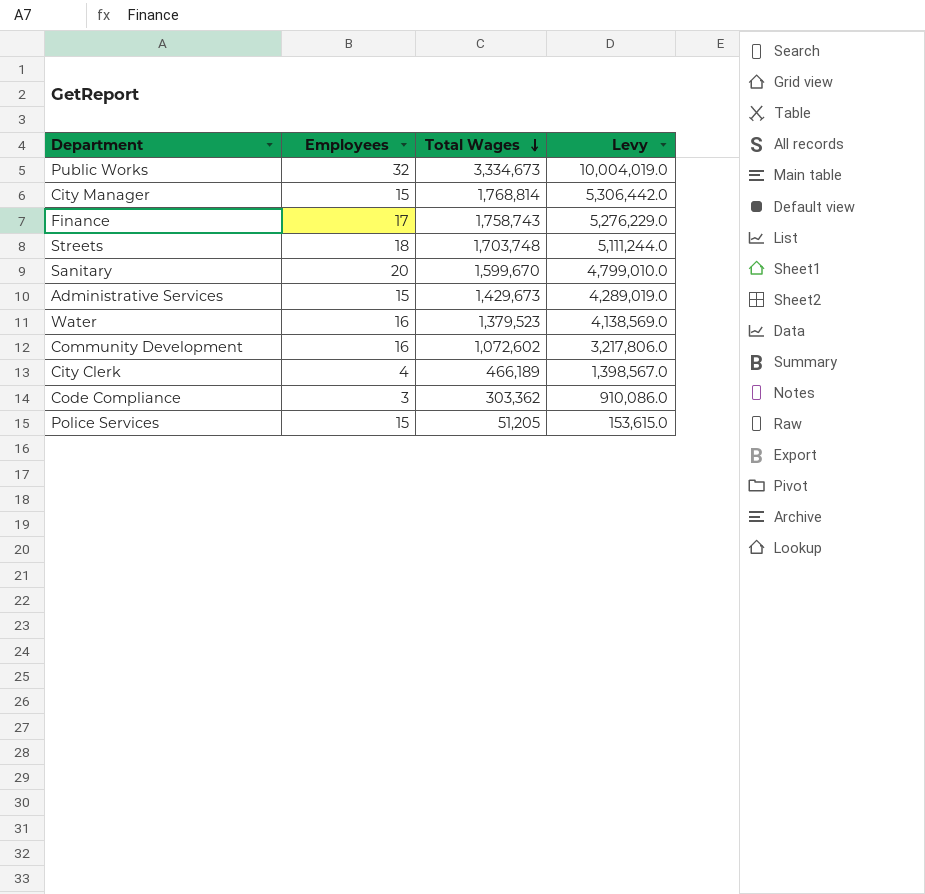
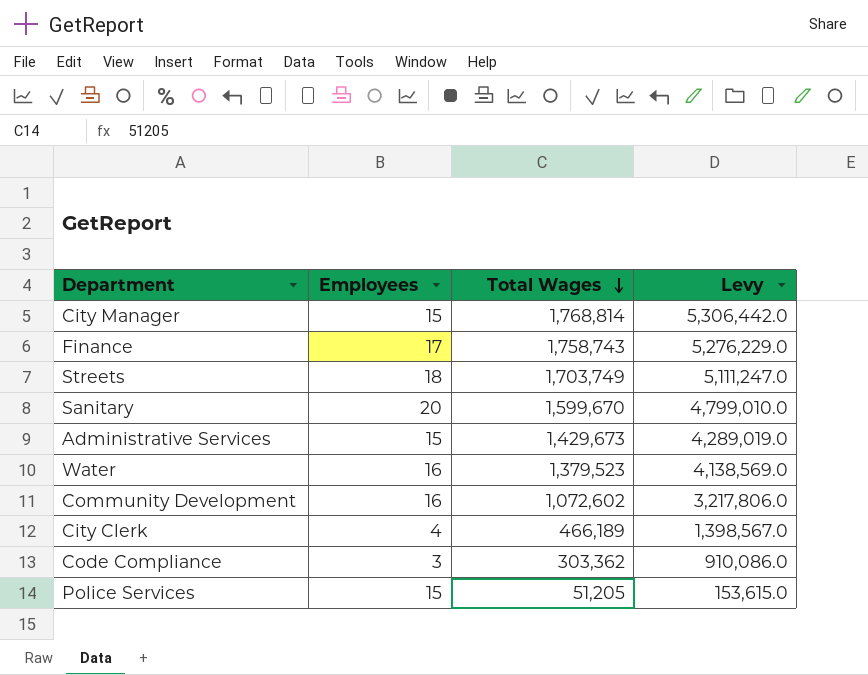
row Public Works: 32 | 3,334,673 | 10,004,019.0 -> none
Streets | Total Wages: 1,703,748 -> 1,703,749
Streets | Levy: 5,111,244.0 -> 5,111,247.0

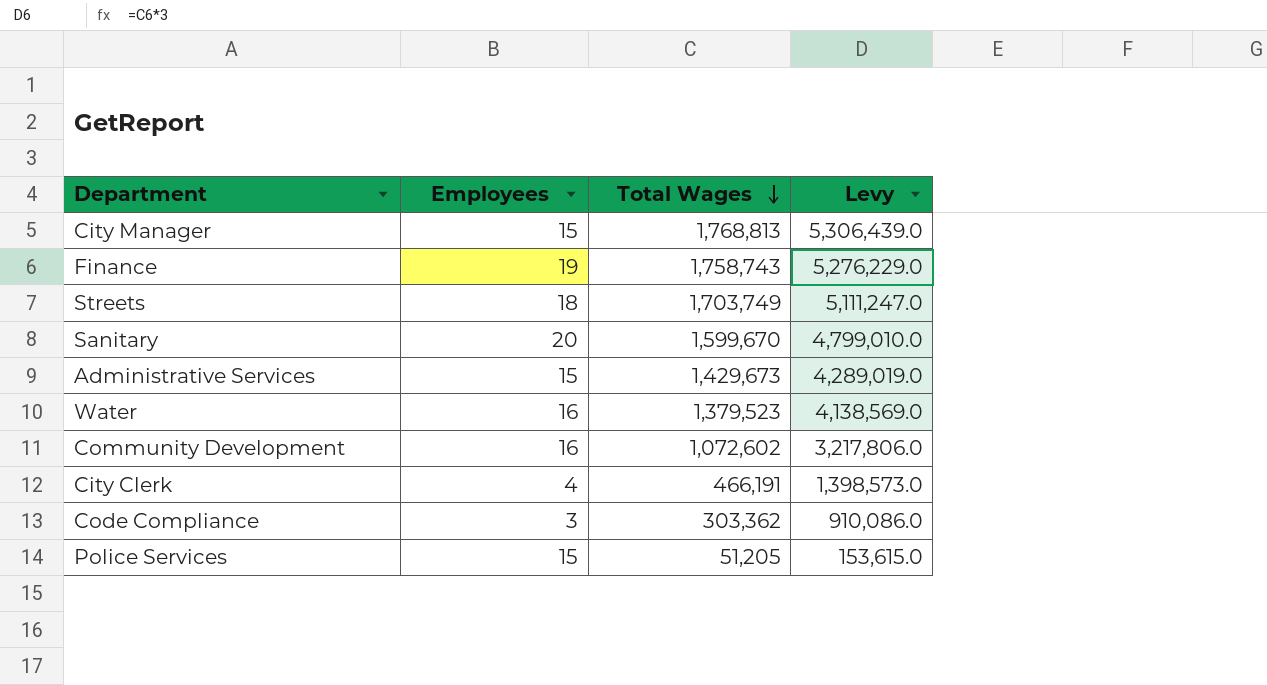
City Manager | Total Wages: 1,768,814 -> 1,768,813
City Manager | Levy: 5,306,442.0 -> 5,306,439.0
Finance | Employees: 17 -> 19
City Clerk | Total Wages: 466,189 -> 466,191
City Clerk | Levy: 1,398,567.0 -> 1,398,573.0

